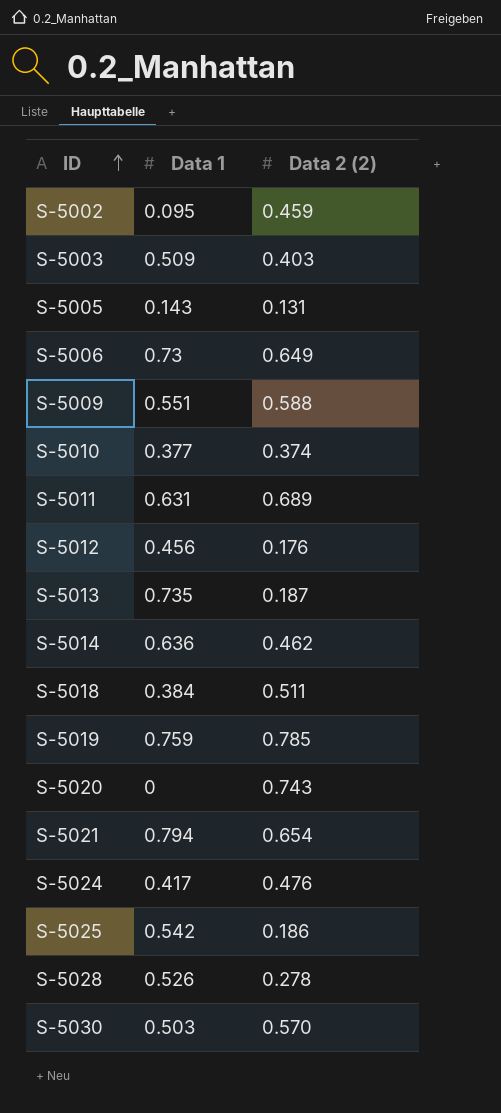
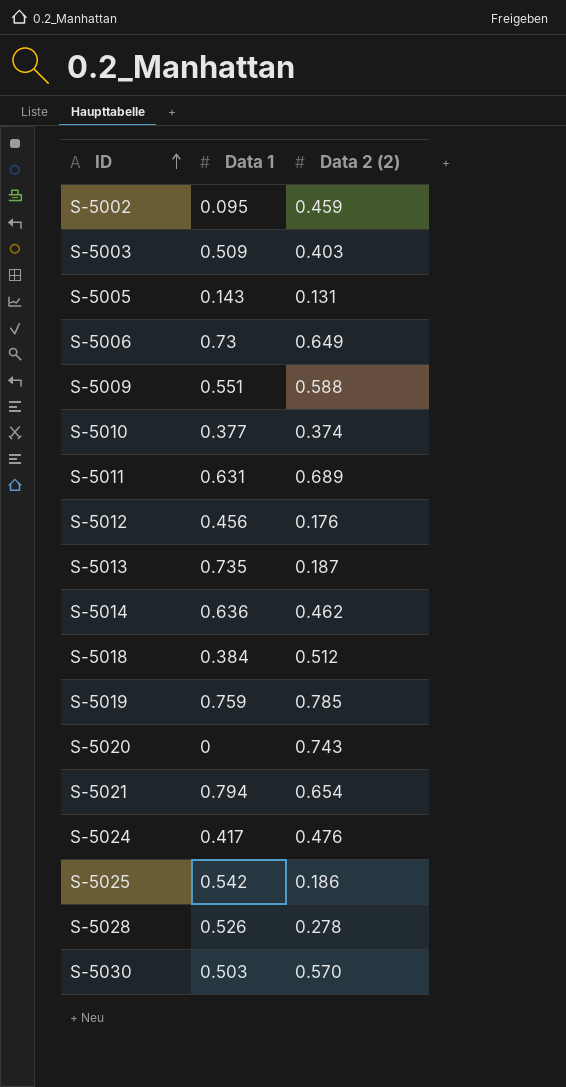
S-5018 | Data 2 (2): 0.511 -> 0.512

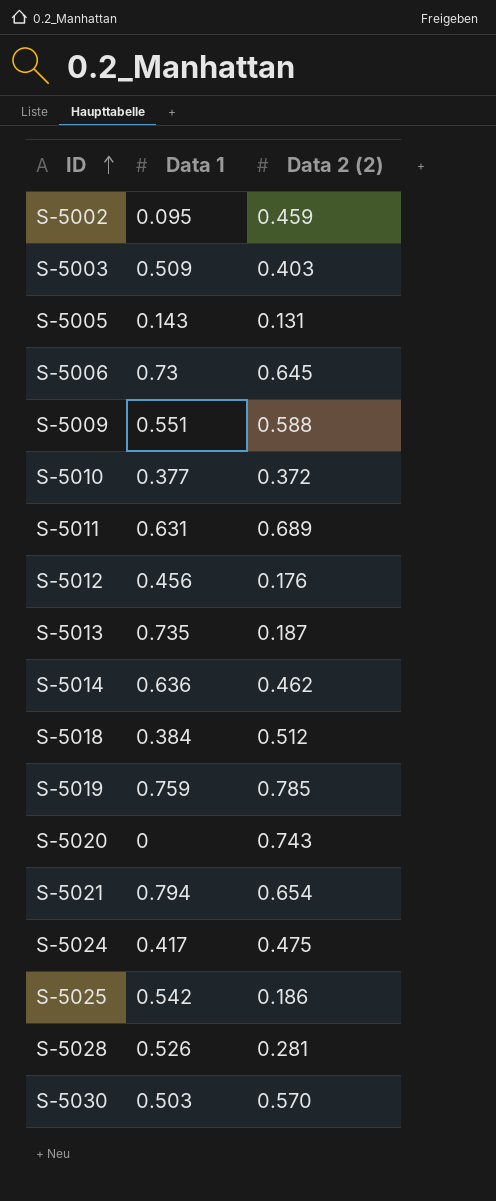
S-5006 | Data 2 (2): 0.649 -> 0.645
S-5010 | Data 2 (2): 0.374 -> 0.372
S-5024 | Data 2 (2): 0.476 -> 0.475
S-5028 | Data 2 (2): 0.278 -> 0.281

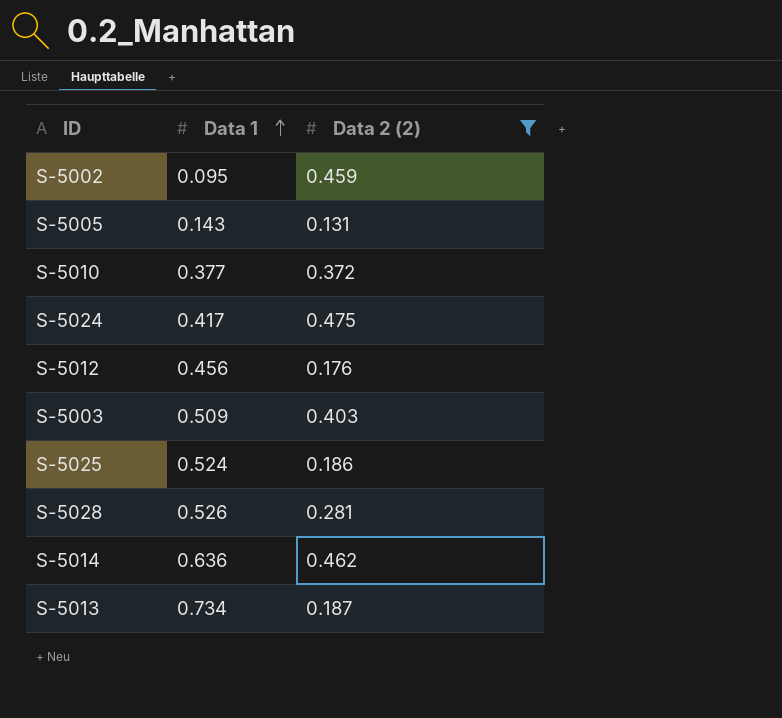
filter: none -> Data 2 (2) <= 0.475
row order: ID ascending -> Data 1 ascending
S-5025 | Data 1: 0.542 -> 0.524
S-5013 | Data 1: 0.735 -> 0.734

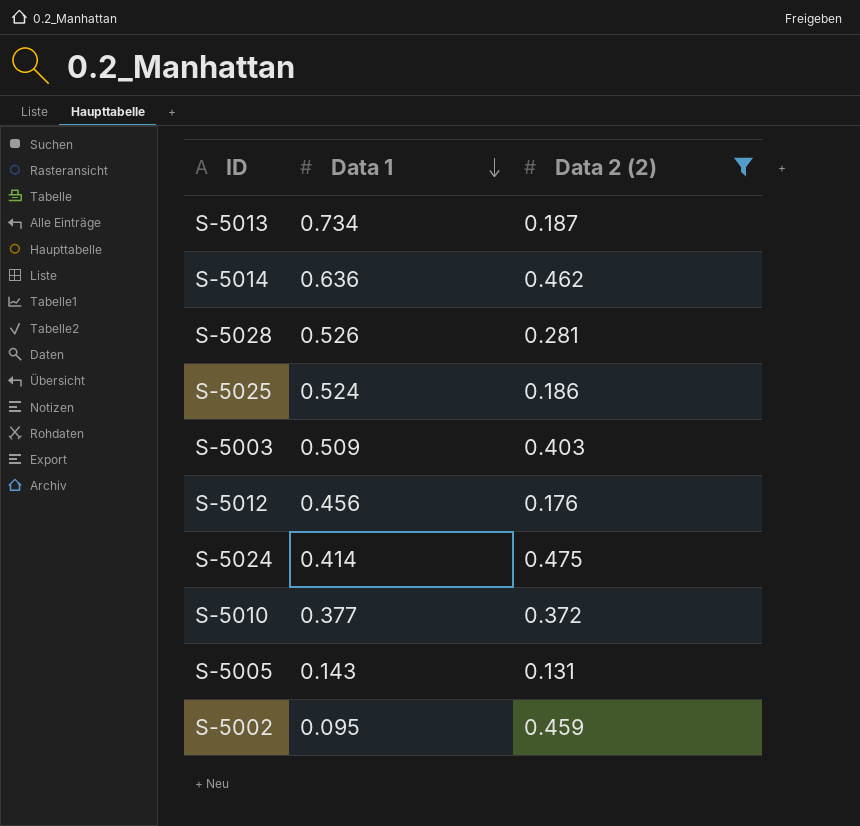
row order: Data 1 ascending -> Data 1 descending
S-5024 | Data 1: 0.417 -> 0.414

